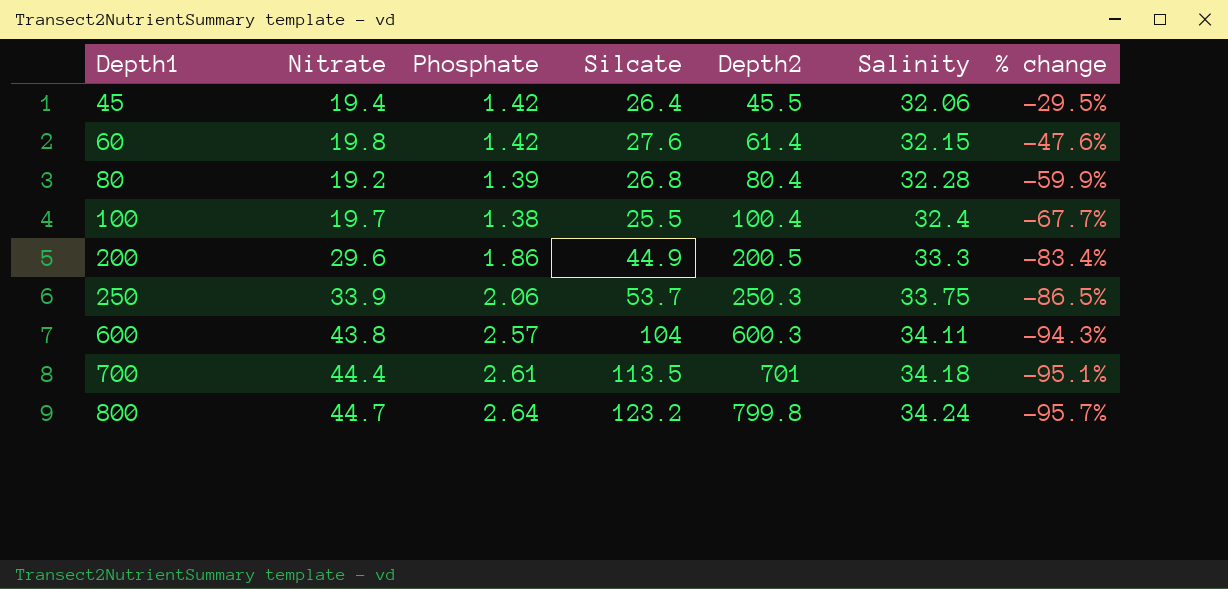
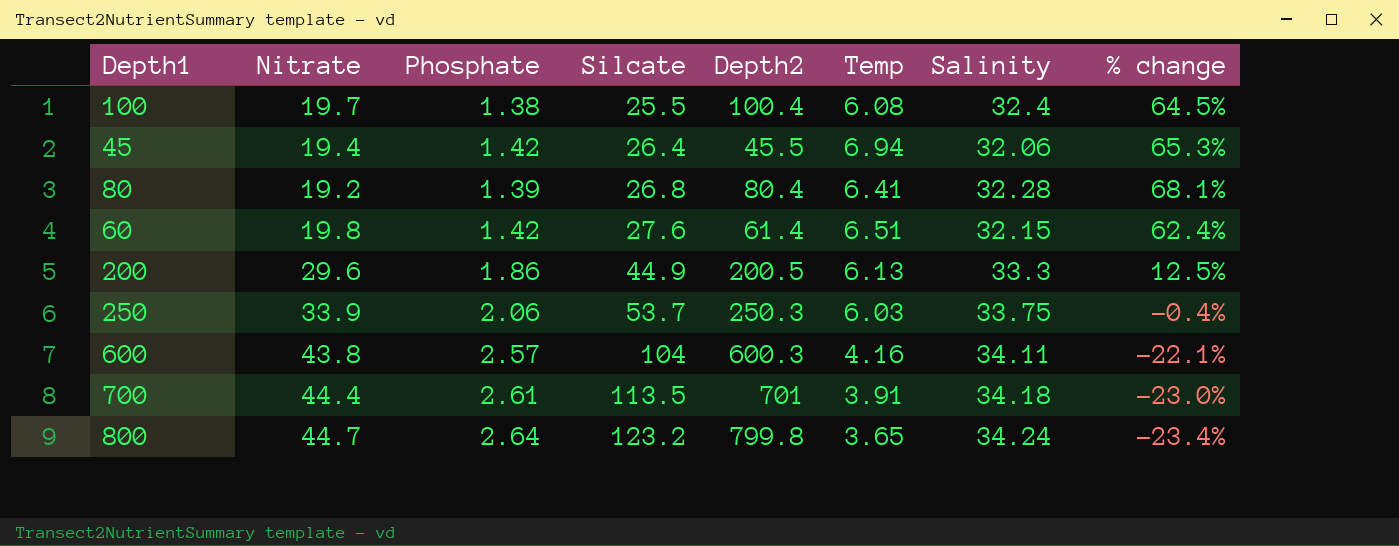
row order: Depth1 ascending -> Silcate ascending
column Temp | position: none -> 6
column % change | formula: ([Salinity] - [Depth2]) / [Depth2] -> ([Salinity] - [Nitrate]) / [Nitrate]

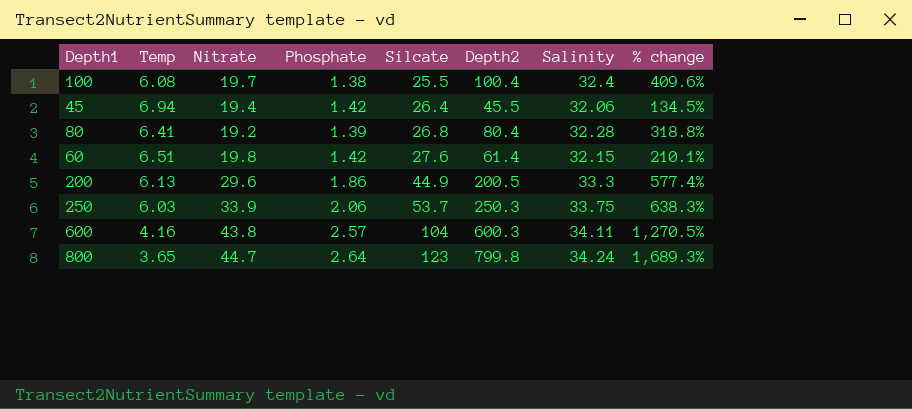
column Temp | position: 6 -> 2
column % change | formula: ([Salinity] - [Nitrate]) / [Nitrate] -> ([Depth2] - [Nitrate]) / [Nitrate]
row 700: 44.4 | 2.61 | 113.5 | 701 | 3.91 | 34.18 | -23.0% -> none
800 | Silcate: 123.2 -> 123

